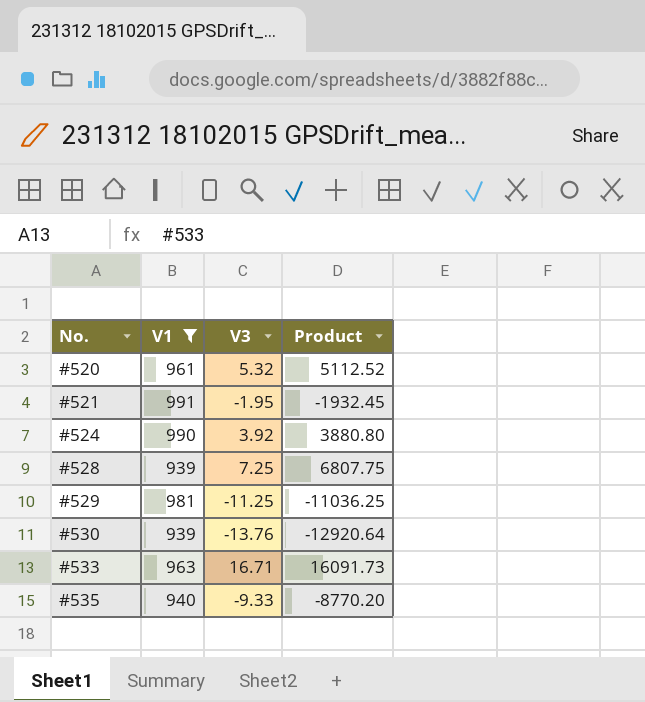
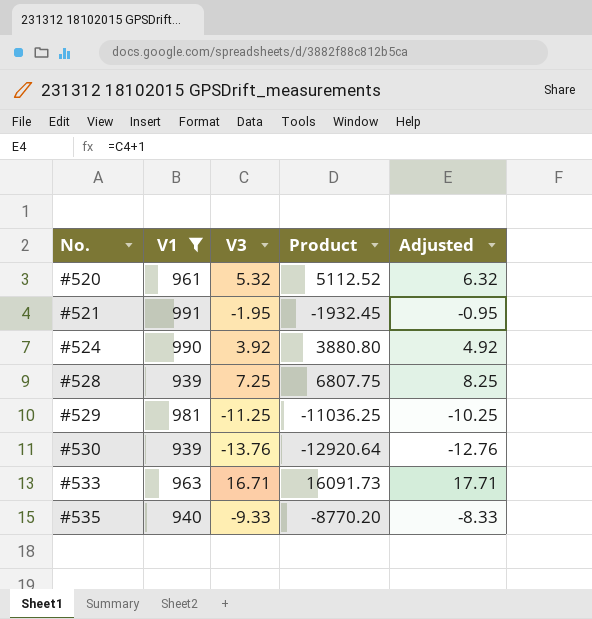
column Adjusted | formula: none -> [V3] + 1

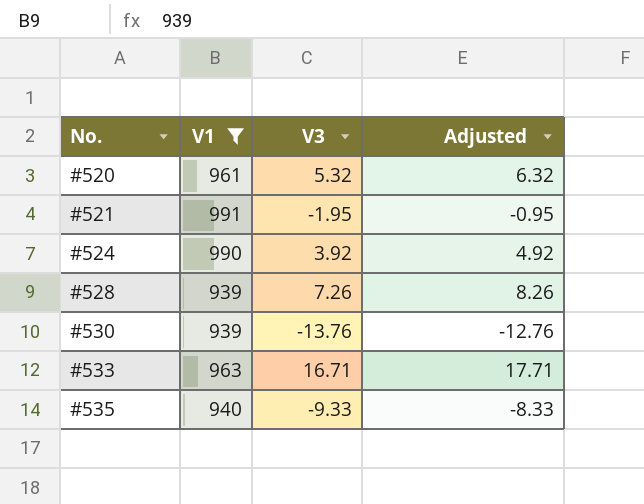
column Product | formula: [V1] * [V3] -> none
row #529: 981 | -11.25 | -11036.25 | -10.25 -> none
#528 | V3: 7.25 -> 7.26
#528 | Adjusted: 8.25 -> 8.26

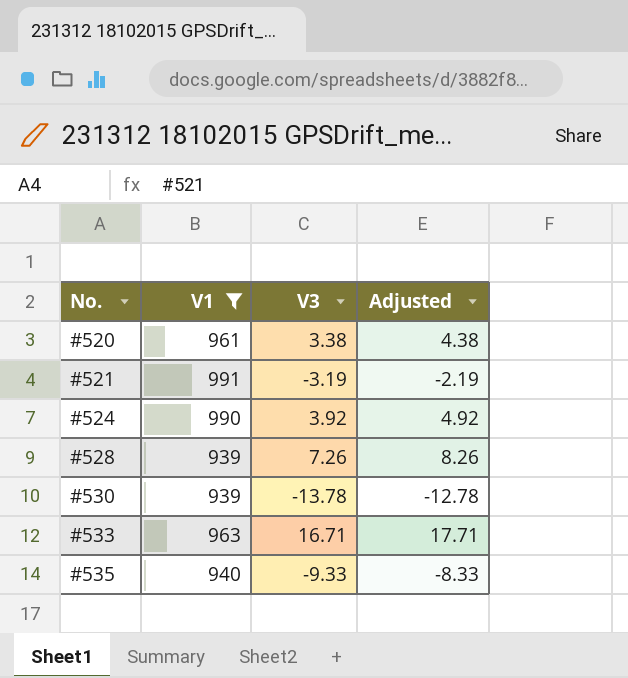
#520 | V3: 5.32 -> 3.38
#520 | Adjusted: 6.32 -> 4.38
#521 | V3: -1.95 -> -3.19
#521 | Adjusted: -0.95 -> -2.19
#530 | V3: -13.76 -> -13.78
#530 | Adjusted: -12.76 -> -12.78

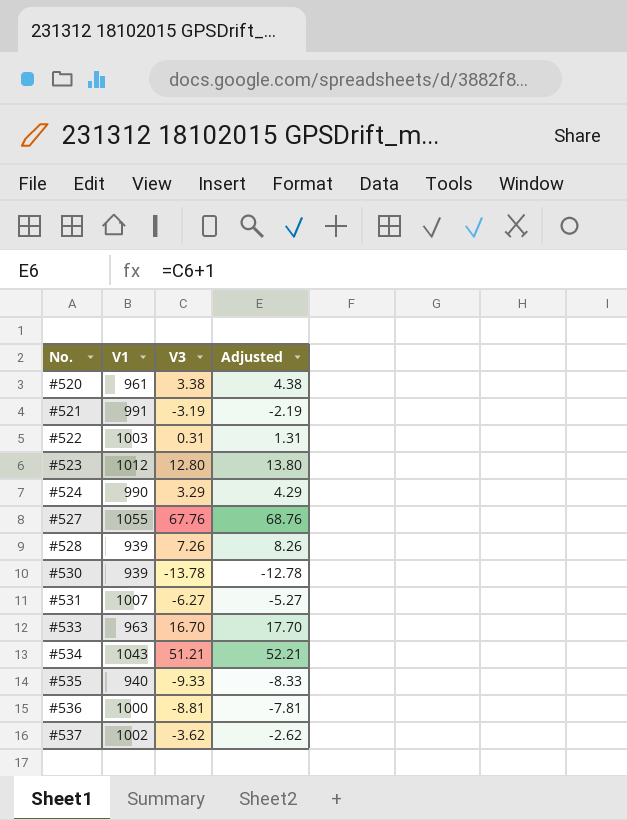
filter: V1 <= 991 -> none
#524 | V3: 3.92 -> 3.29
#524 | Adjusted: 4.92 -> 4.29
#533 | V3: 16.71 -> 16.70
#533 | Adjusted: 17.71 -> 17.70

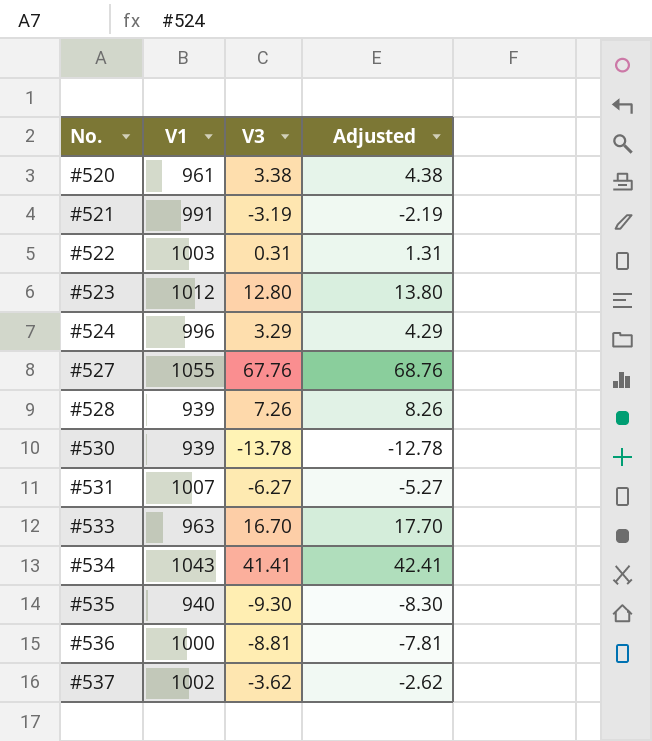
#524 | V1: 990 -> 996
#534 | V3: 51.21 -> 41.41
#534 | Adjusted: 52.21 -> 42.41
#535 | V3: -9.33 -> -9.30
#535 | Adjusted: -8.33 -> -8.30

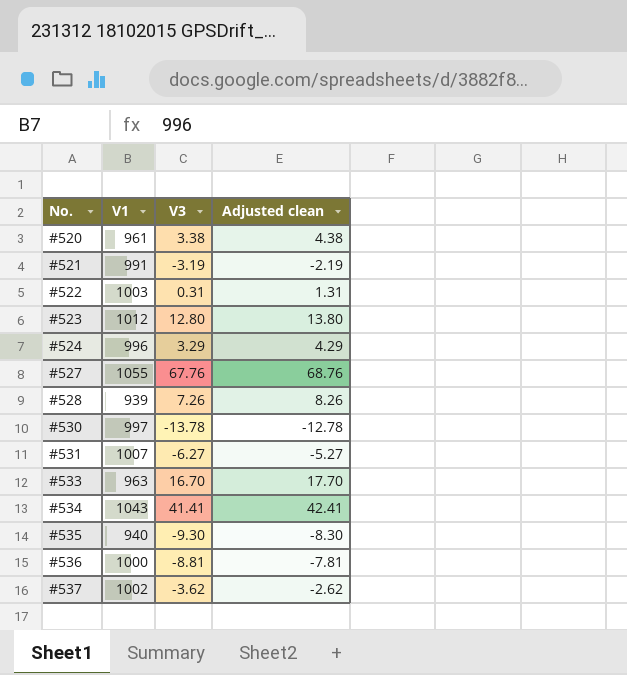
column name: Adjusted -> Adjusted clean
#530 | V1: 939 -> 997

